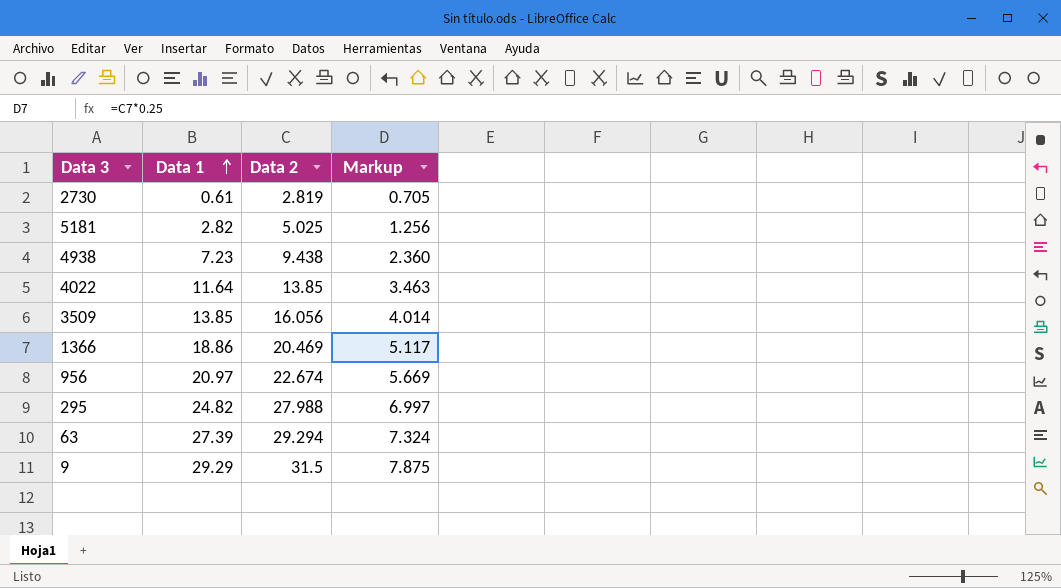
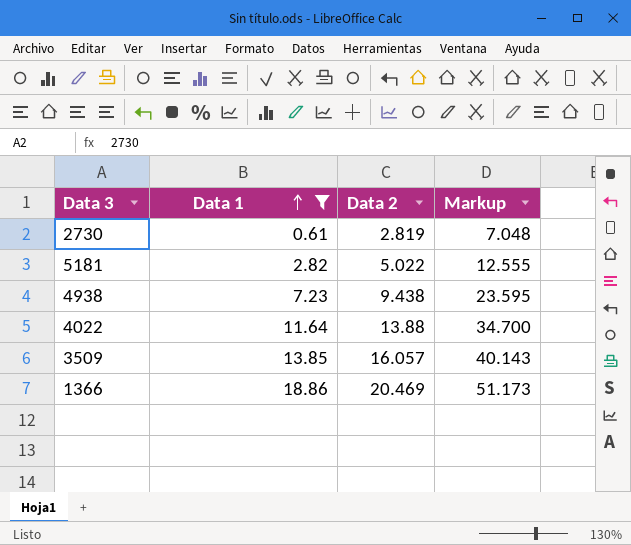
filter: none -> Data 1 <= 18.86
column Markup | formula: [Data 2] * 0.25 -> [Data 2] * 2.5
5181 | Data 2: 5.025 -> 5.022
4022 | Data 2: 13.85 -> 13.88
3509 | Data 2: 16.056 -> 16.057

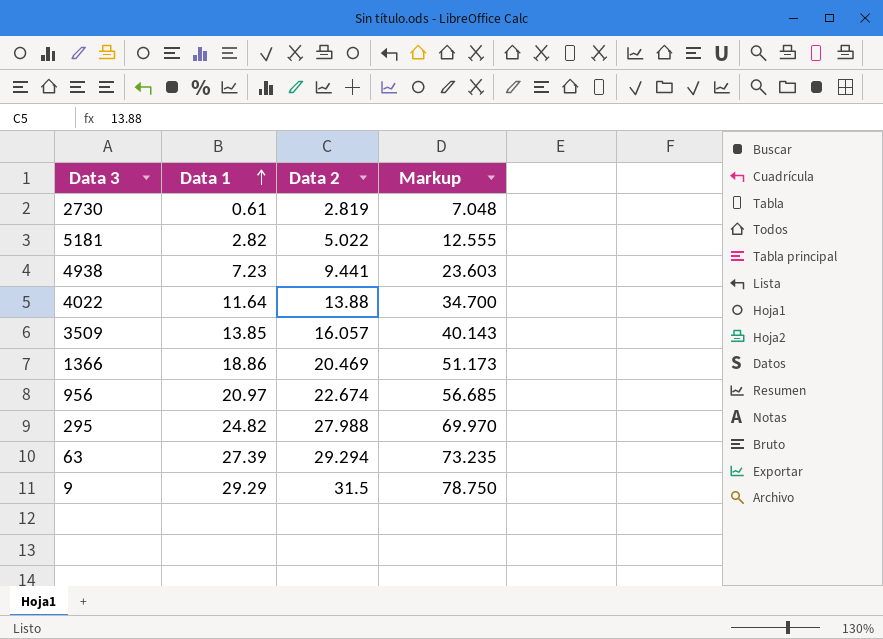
filter: Data 1 <= 18.86 -> none
4938 | Data 2: 9.438 -> 9.441
4938 | Markup: 23.595 -> 23.603

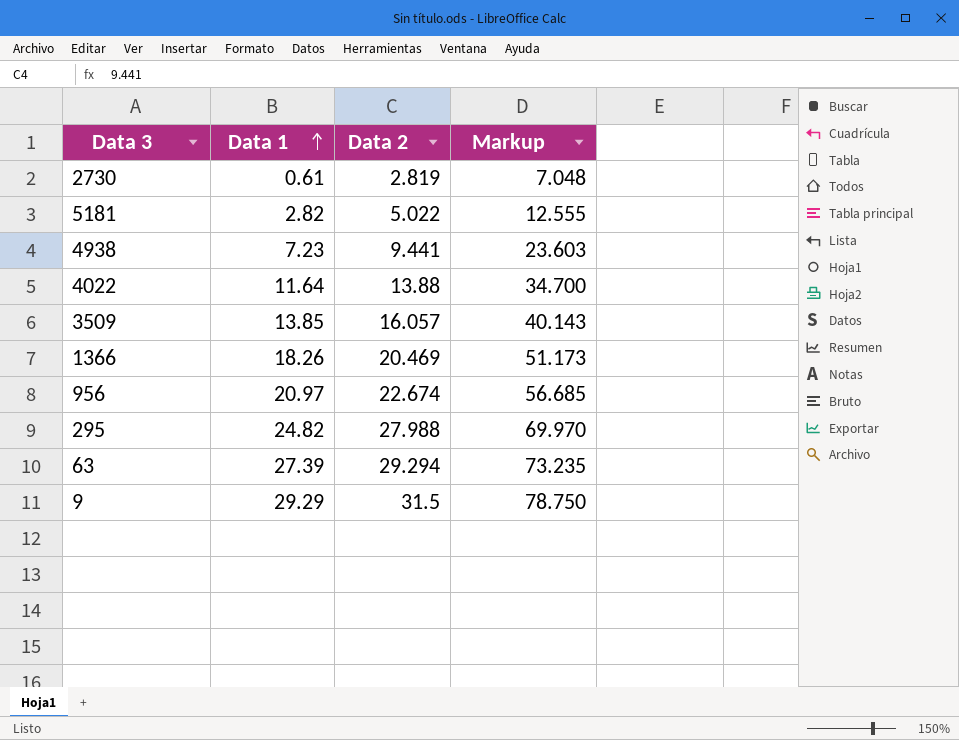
1366 | Data 1: 18.86 -> 18.26

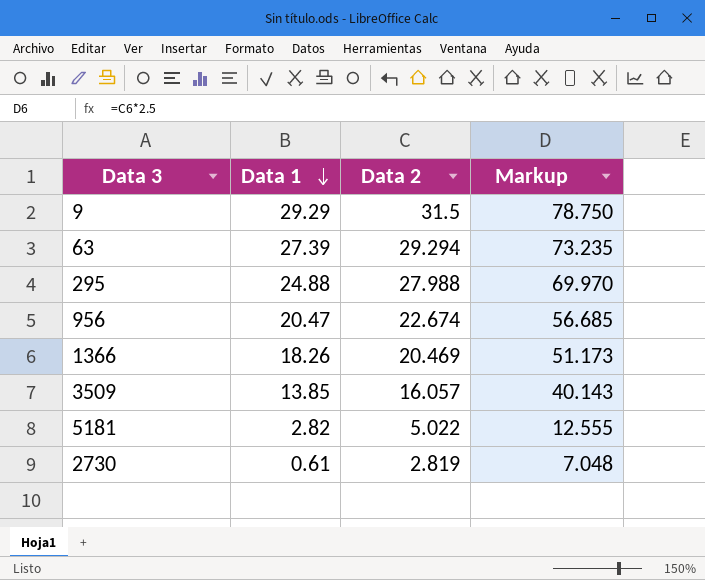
row order: Data 1 ascending -> Data 1 descending
row 4938: 7.23 | 9.441 | 23.603 -> none
row 4022: 11.64 | 13.88 | 34.700 -> none
295 | Data 1: 24.82 -> 24.88
956 | Data 1: 20.97 -> 20.47

